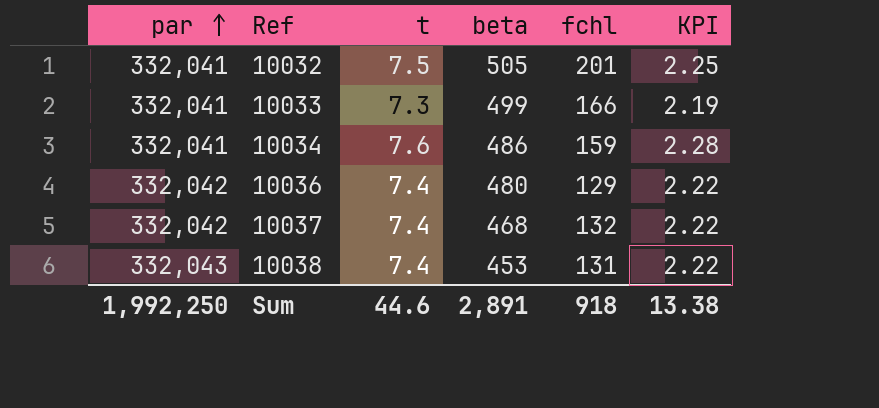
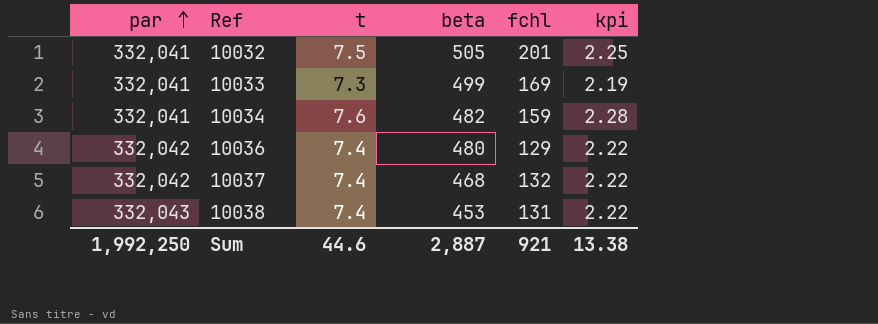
column name: KPI -> kpi
10033 | fchl: 166 -> 169
10034 | beta: 486 -> 482
Sum | beta: 2,891 -> 2,887
Sum | fchl: 918 -> 921

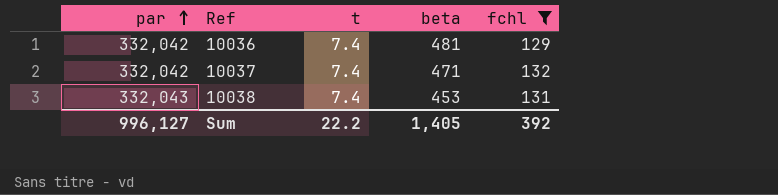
filter: none -> fchl <= 132
column kpi | formula: [t] * 0.3 -> none
10036 | beta: 480 -> 481
10037 | beta: 468 -> 471
Sum | par: 1,992,250 -> 996,127
Sum | t: 44.6 -> 22.2
Sum | beta: 2,887 -> 1,405
Sum | fchl: 921 -> 392

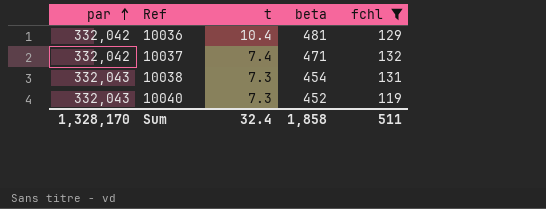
10036 | t: 7.4 -> 10.4
10038 | t: 7.4 -> 7.3
10038 | beta: 453 -> 454
row 10040: none -> 332,043 | 7.3 | 452 | 119
Sum | par: 996,127 -> 1,328,170
Sum | t: 22.2 -> 32.4
Sum | beta: 1,405 -> 1,858
Sum | fchl: 392 -> 511

